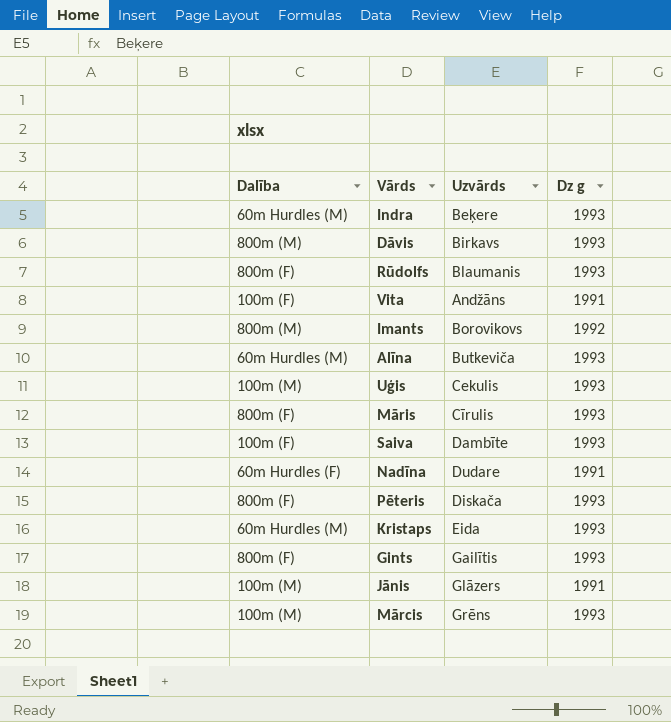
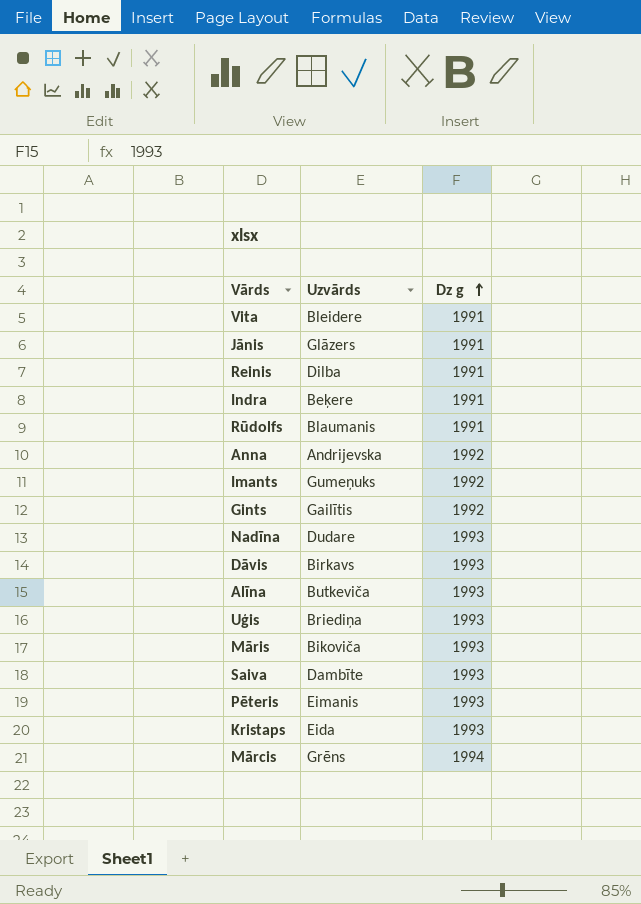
row order: none -> Dz g ascending
column Dalība | position: 1 -> none
Vita | Uzvārds: Andžāns -> Bleidere
row Reinis: none -> Dilba | 1991
Indra | Dz g: 1993 -> 1991
Rūdolfs | Dz g: 1993 -> 1991
row Anna: none -> Andrijevska | 1992
Imants | Uzvārds: Borovikovs -> Gumeņuks
Gints | Dz g: 1993 -> 1992
Nadīna | Dz g: 1991 -> 1993
Uģis | Uzvārds: Cekulis -> Briediņa
Māris | Uzvārds: Cīrulis -> Bikoviča
Pēteris | Uzvārds: Diskača -> Eimanis
Mārcis | Dz g: 1993 -> 1994

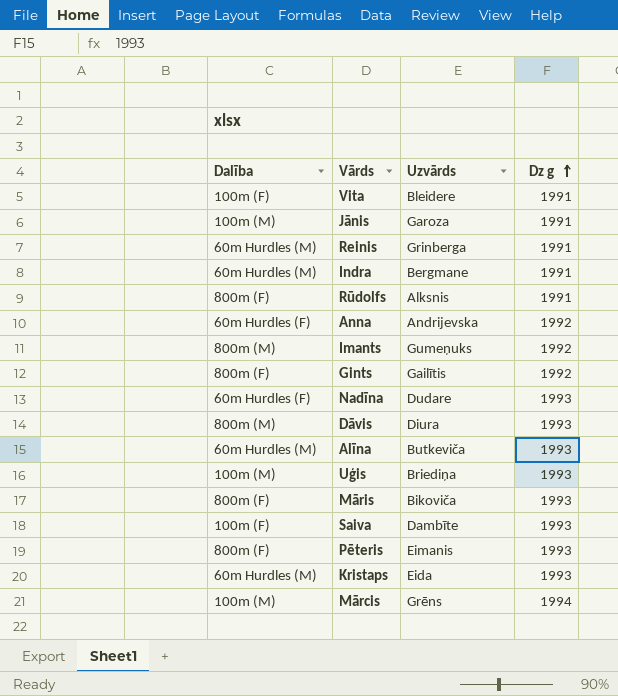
column Dalība | position: none -> 1
Jānis | Uzvārds: Glāzers -> Garoza
Reinis | Uzvārds: Dilba -> Grinberga
Indra | Uzvārds: Beķere -> Bergmane
Rūdolfs | Uzvārds: Blaumanis -> Alksnis
Dāvis | Uzvārds: Birkavs -> Diura

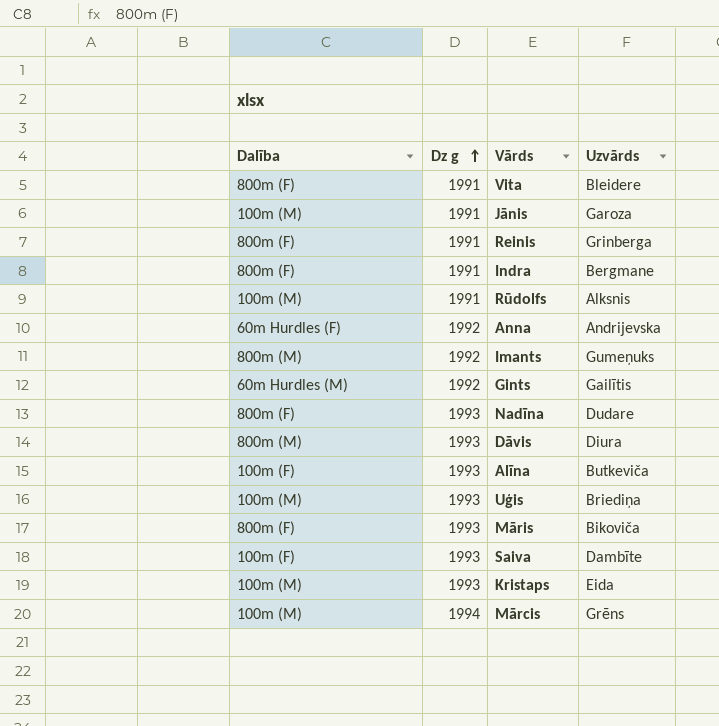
column Dz g | position: 4 -> 2
row Pēteris: 800m (F) | Eimanis | 1993 -> none
Vita | Dalība: 100m (F) -> 800m (F)
Reinis | Dalība: 60m Hurdles (M) -> 800m (F)
Indra | Dalība: 60m Hurdles (M) -> 800m (F)
Rūdolfs | Dalība: 800m (F) -> 100m (M)
Gints | Dalība: 800m (F) -> 60m Hurdles (M)
Nadīna | Dalība: 60m Hurdles (F) -> 800m (F)
Alīna | Dalība: 60m Hurdles (M) -> 100m (F)
Kristaps | Dalība: 60m Hurdles (M) -> 100m (M)

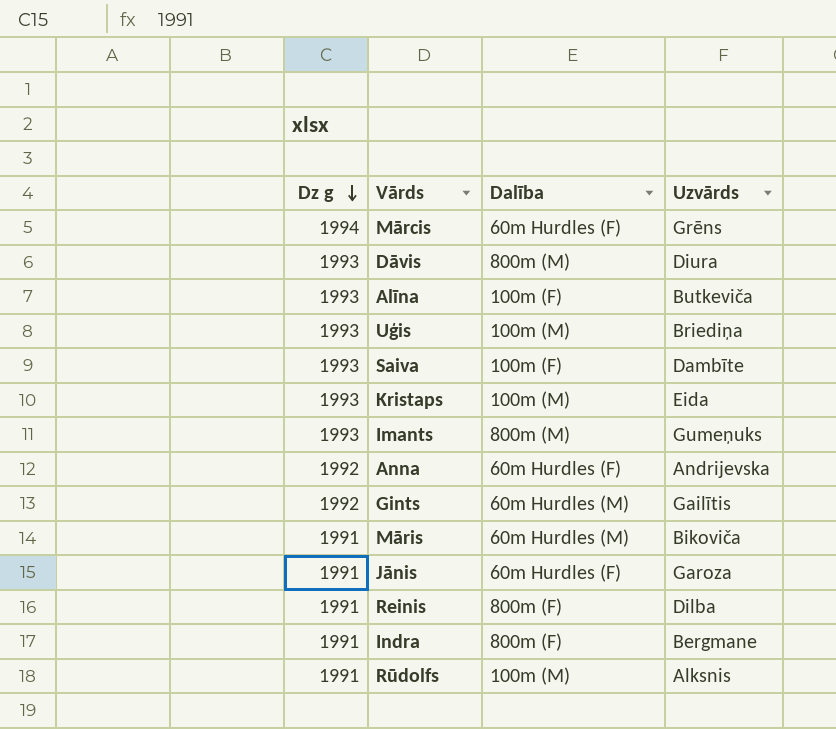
row order: Dz g ascending -> Dz g descending
column Dalība | position: 1 -> 3
row Vita: 800m (F) | 1991 | Bleidere -> none
row Nadīna: 800m (F) | 1993 | Dudare -> none
Mārcis | Dalība: 100m (M) -> 60m Hurdles (F)
Imants | Dz g: 1992 -> 1993
Māris | Dz g: 1993 -> 1991
Māris | Dalība: 800m (F) -> 60m Hurdles (M)
Jānis | Dalība: 100m (M) -> 60m Hurdles (F)
Reinis | Uzvārds: Grinberga -> Dilba

